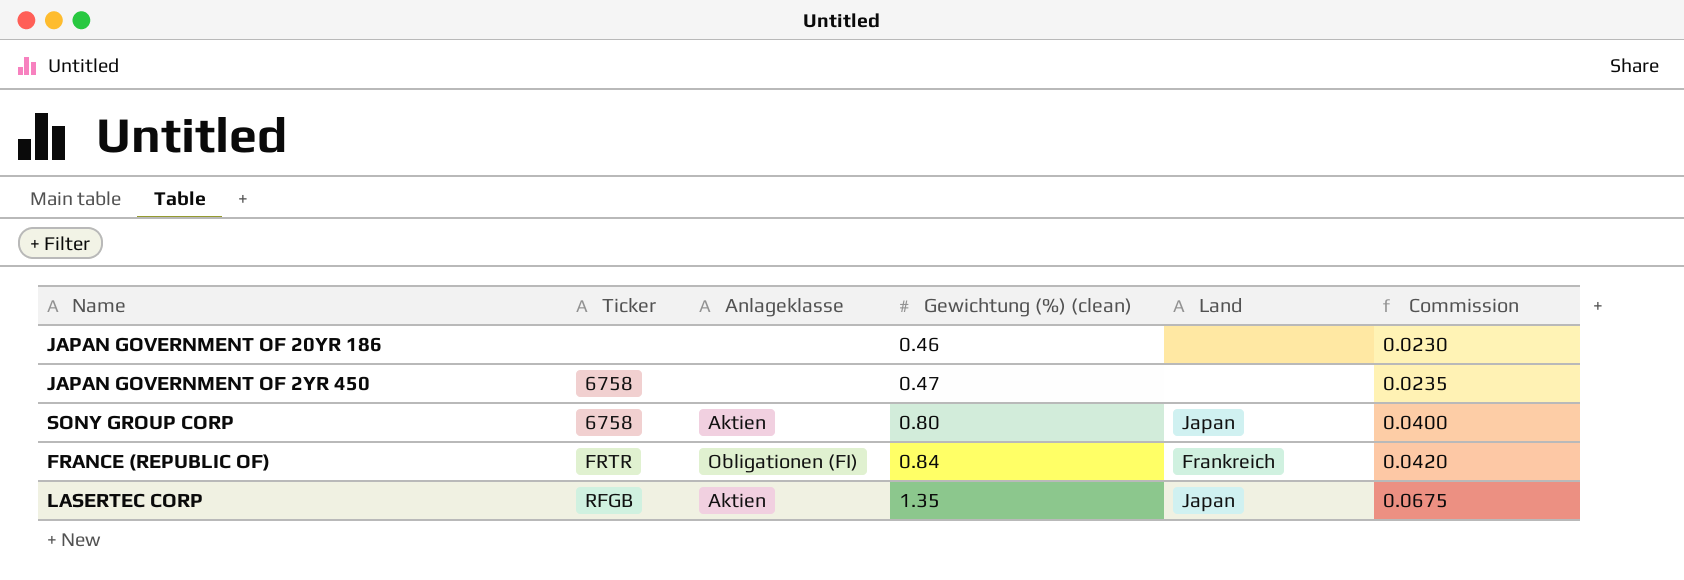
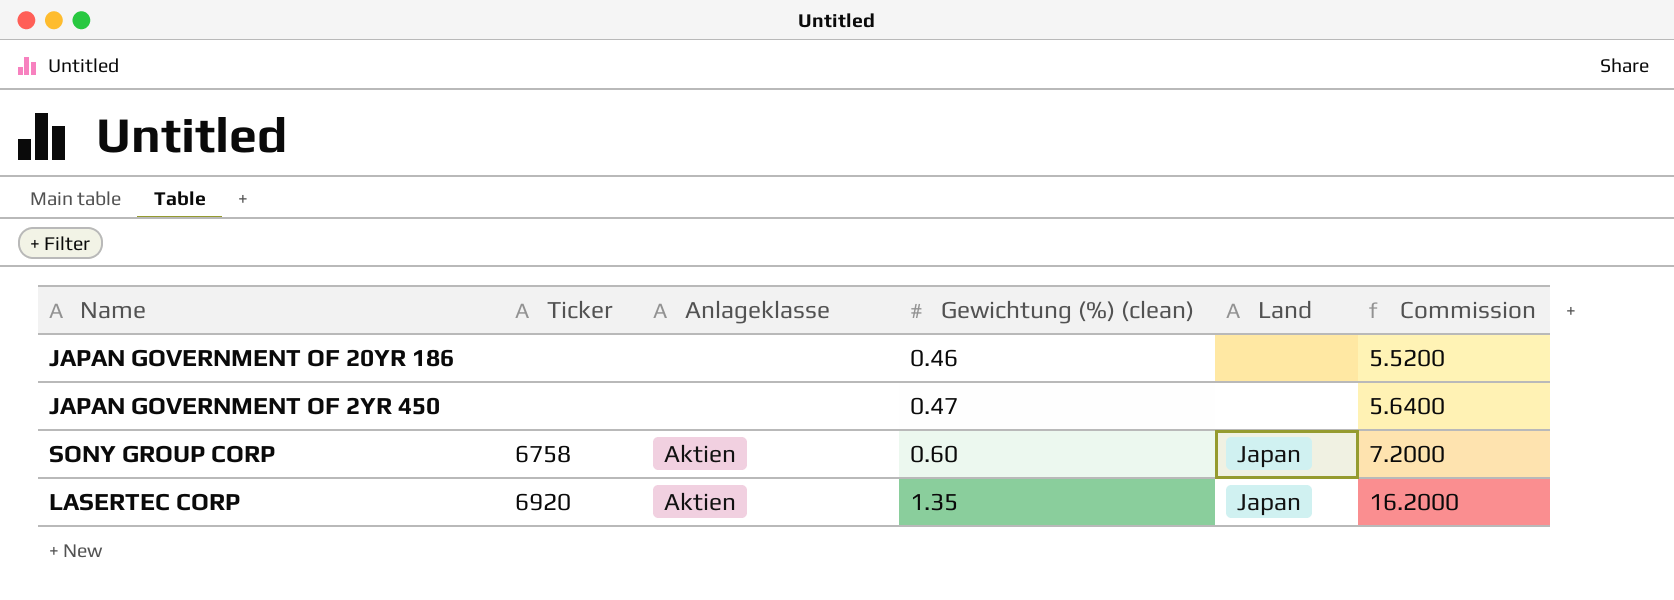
column Commission | formula: [Gewichtung (%) (clean)] * 0.05 -> [Gewichtung (%) (clean)] * 12
row FRANCE (REPUBLIC OF): FRTR | Obligationen (FI) | 0.84 | Frankreich | 0.0420 -> none
JAPAN GOVERNMENT OF 2YR 450 | Ticker: 6758 -> none
SONY GROUP CORP | Gewichtung (%) (clean): 0.80 -> 0.60
LASERTEC CORP | Ticker: RFGB -> 6920

